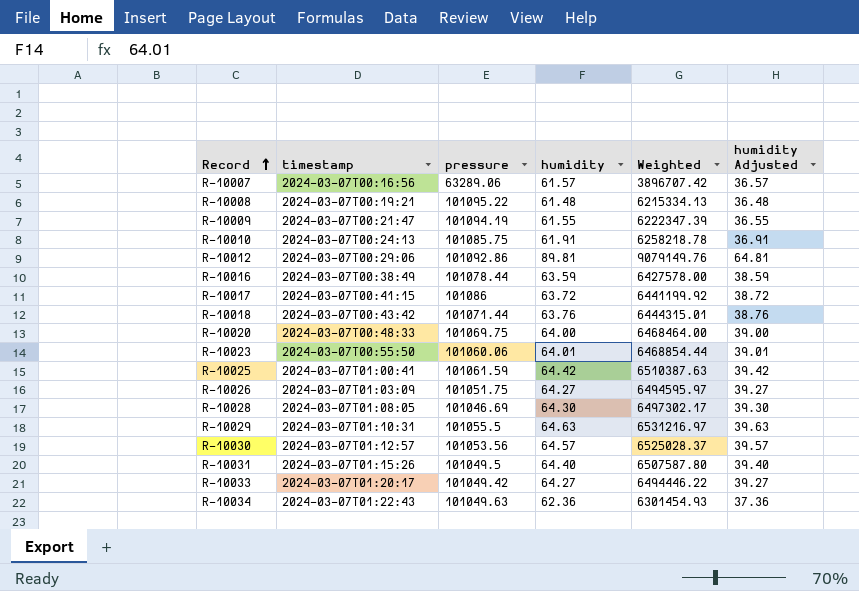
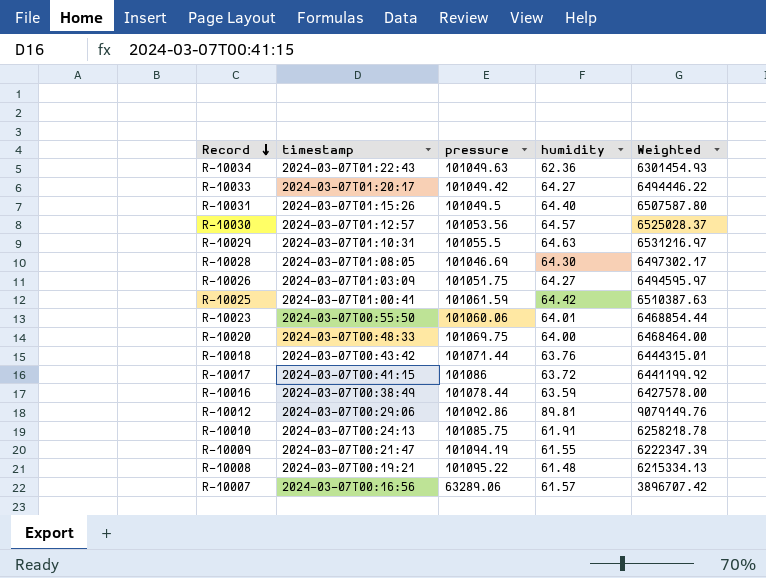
row order: Record ascending -> Record descending
column humidity Adjusted | formula: [humidity] - 25 -> none

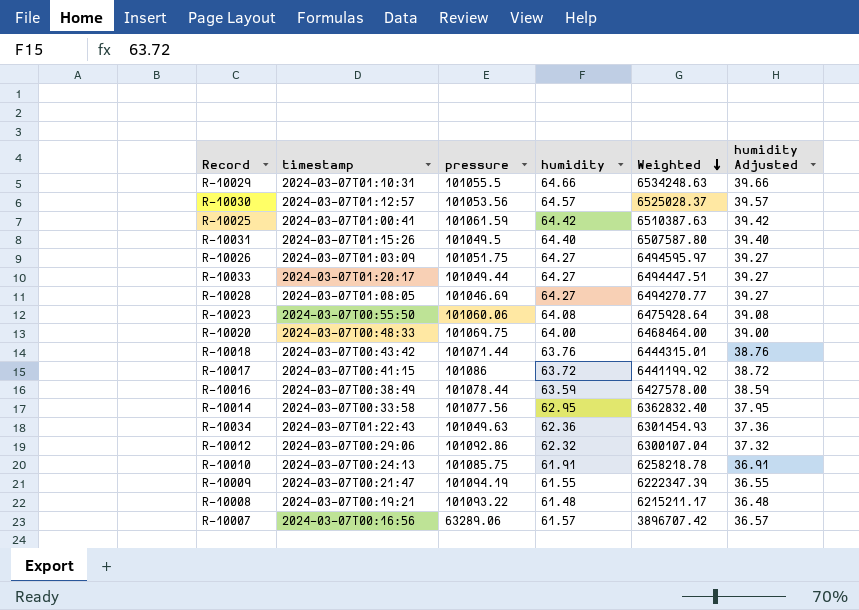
row order: Record descending -> Weighted descending
column humidity Adjusted | formula: none -> [humidity] - 25
R-10029 | humidity: 64.63 -> 64.66
R-10029 | Weighted: 6531216.97 -> 6534248.63
R-10033 | pressure: 101049.42 -> 101049.44
R-10033 | Weighted: 6494446.22 -> 6494447.51
R-10028 | humidity: 64.30 -> 64.27
R-10028 | Weighted: 6497302.17 -> 6494270.77
R-10023 | humidity: 64.01 -> 64.08
R-10023 | Weighted: 6468854.44 -> 6475928.64
row R-10014: none -> 2024-03-07T00:33:58 | 101077.56 | 62.95 | 6362832.40 | 37.95
R-10012 | humidity: 89.81 -> 62.32
R-10012 | Weighted: 9079149.76 -> 6300107.04
R-10008 | pressure: 101095.22 -> 101093.22
R-10008 | Weighted: 6215334.13 -> 6215211.17

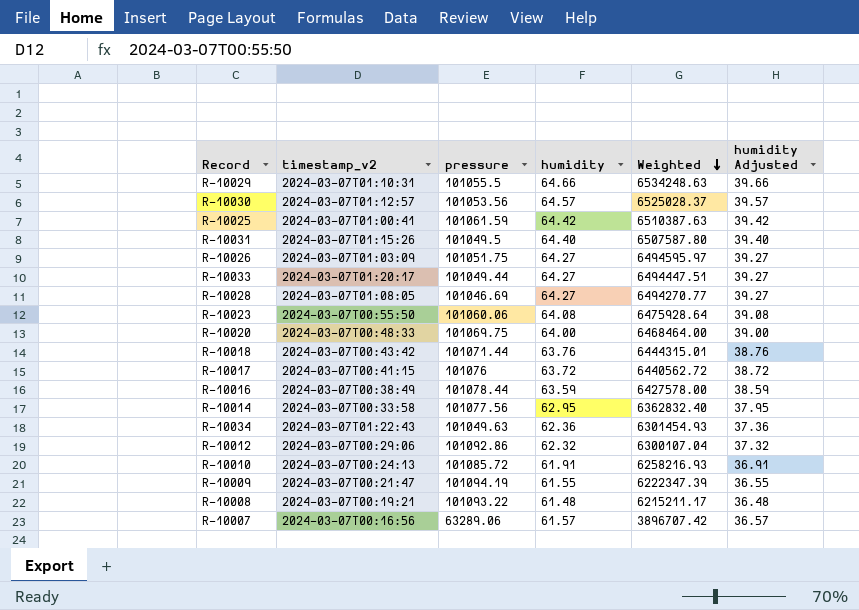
column name: timestamp -> timestamp_v2
R-10017 | pressure: 101086 -> 101076
R-10017 | Weighted: 6441199.92 -> 6440562.72
R-10010 | pressure: 101085.75 -> 101085.72
R-10010 | Weighted: 6258218.78 -> 6258216.93

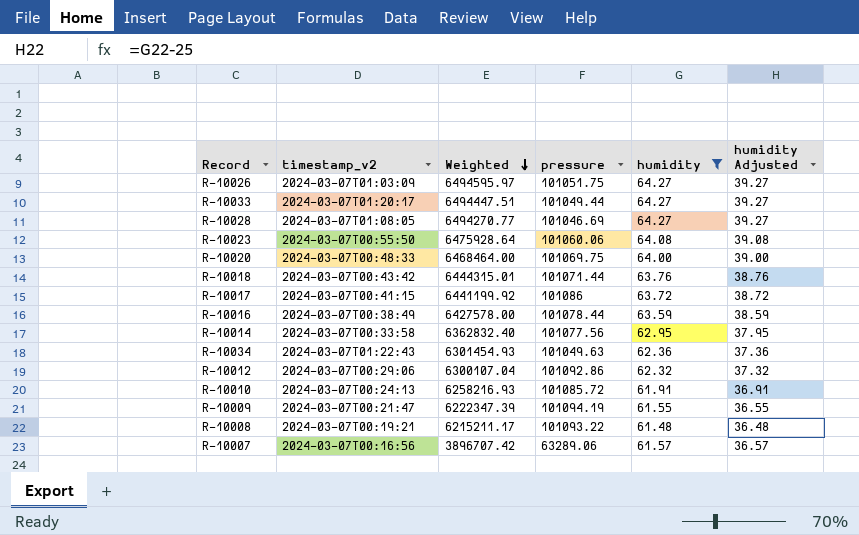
filter: none -> humidity <= 64.27
column Weighted | position: 5 -> 3
R-10017 | Weighted: 6440562.72 -> 6441199.92
R-10017 | pressure: 101076 -> 101086

